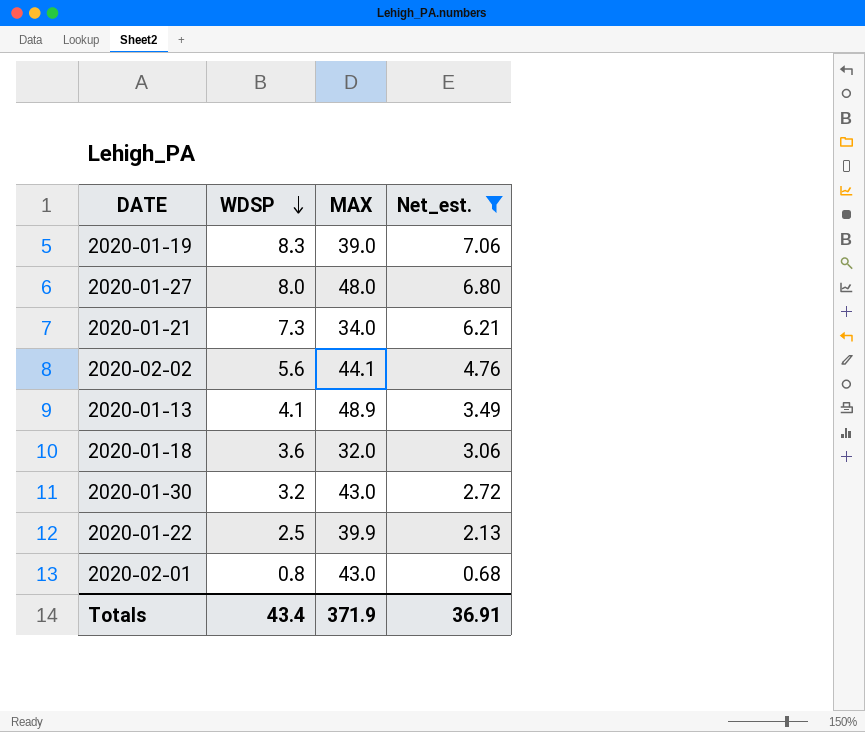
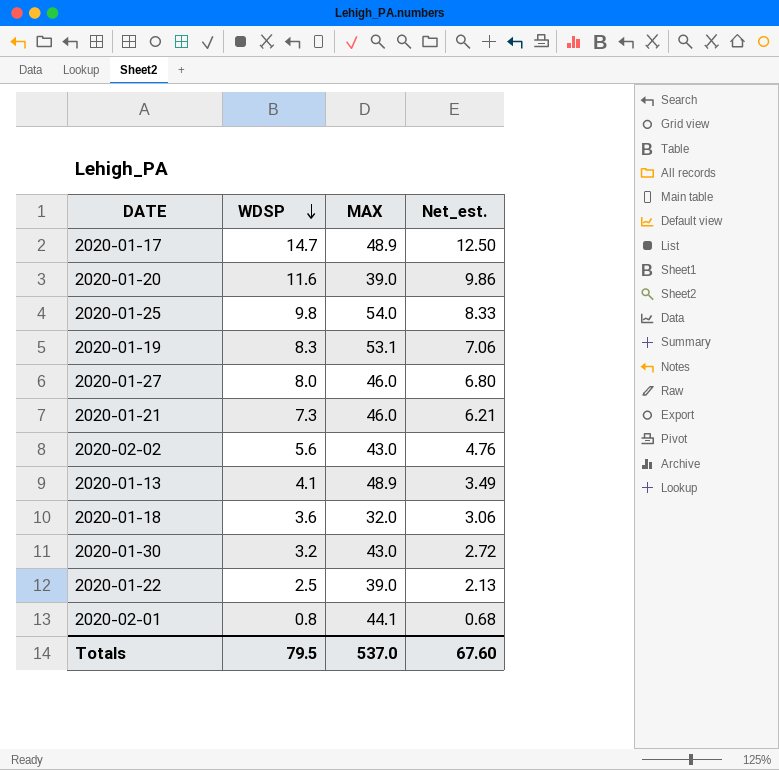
filter: Net_est. <= 7.06 -> none
2020-01-19 | MAX: 39.0 -> 53.1
2020-01-27 | MAX: 48.0 -> 46.0
2020-01-21 | MAX: 34.0 -> 46.0
2020-02-02 | MAX: 44.1 -> 43.0
2020-01-22 | MAX: 39.9 -> 39.0
2020-02-01 | MAX: 43.0 -> 44.1
Totals | WDSP: 43.4 -> 79.5
Totals | MAX: 371.9 -> 537.0
Totals | Net_est.: 36.91 -> 67.60

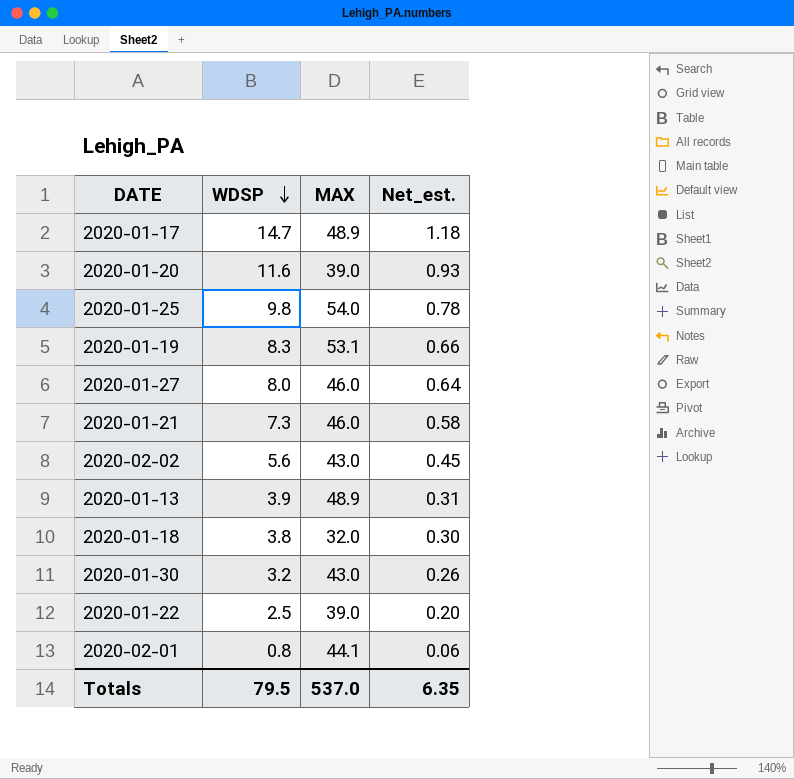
column Net_est. | formula: [WDSP] * 0.85 -> [WDSP] * 0.08
2020-01-13 | WDSP: 4.1 -> 3.9
2020-01-18 | WDSP: 3.6 -> 3.8
Totals | Net_est.: 67.60 -> 6.35

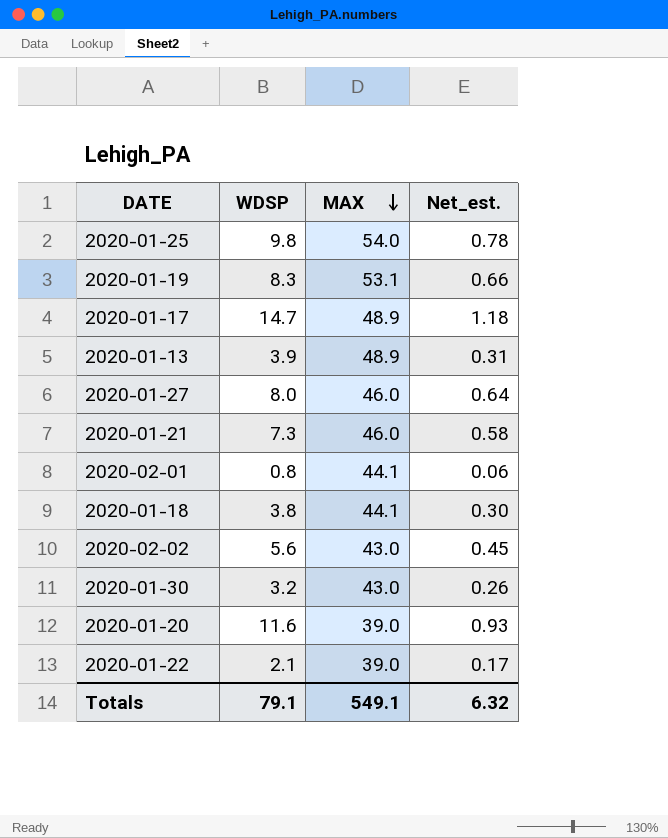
row order: WDSP descending -> MAX descending
2020-01-18 | MAX: 32.0 -> 44.1
2020-01-22 | WDSP: 2.5 -> 2.1
2020-01-22 | Net_est.: 0.20 -> 0.17
Totals | WDSP: 79.5 -> 79.1
Totals | MAX: 537.0 -> 549.1
Totals | Net_est.: 6.35 -> 6.32

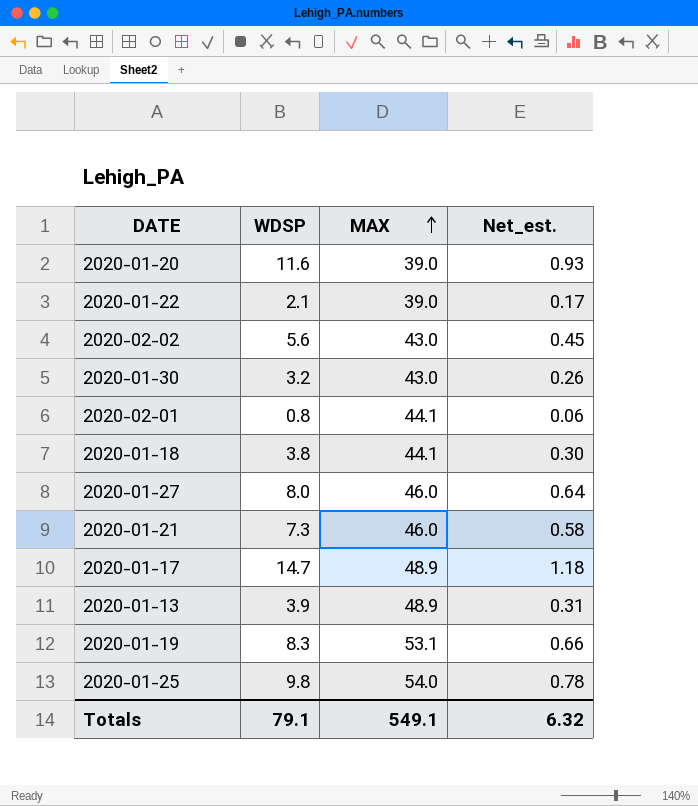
row order: MAX descending -> MAX ascending

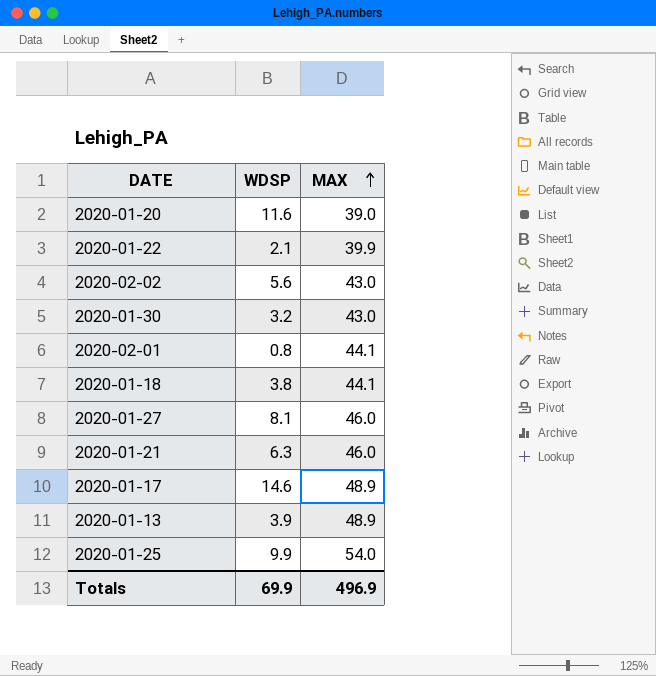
column Net_est. | formula: [WDSP] * 0.08 -> none
row 2020-01-19: 8.3 | 53.1 | 0.66 -> none
2020-01-22 | MAX: 39.0 -> 39.9
2020-01-27 | WDSP: 8.0 -> 8.1
2020-01-21 | WDSP: 7.3 -> 6.3
2020-01-17 | WDSP: 14.7 -> 14.6
2020-01-25 | WDSP: 9.8 -> 9.9
Totals | WDSP: 79.1 -> 69.9
Totals | MAX: 549.1 -> 496.9

